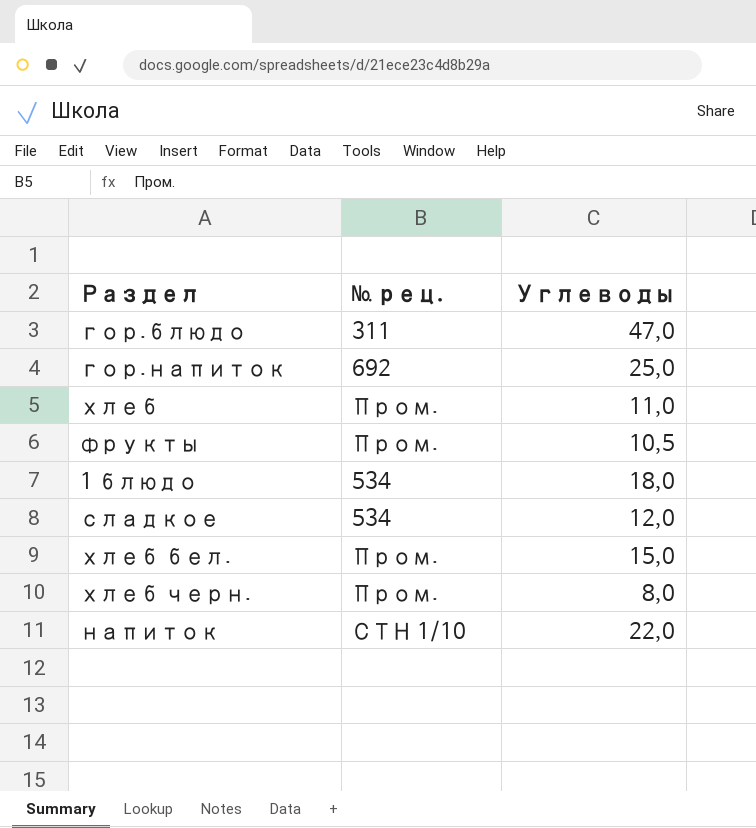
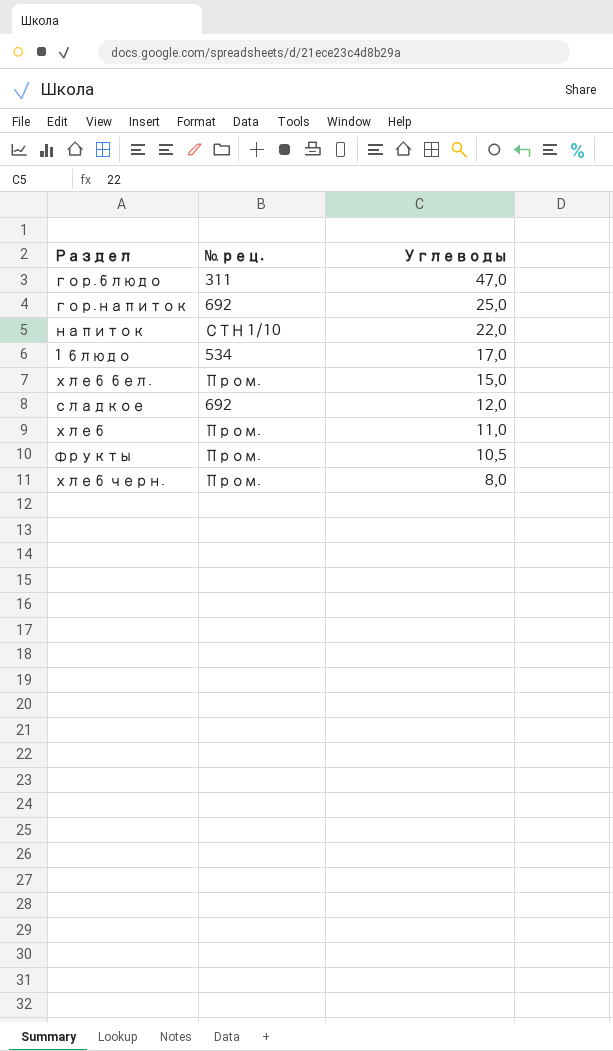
row order: none -> Углеводы descending
1 блюдо | Углеводы: 18,0 -> 17,0
сладкое | № рец.: 534 -> 692

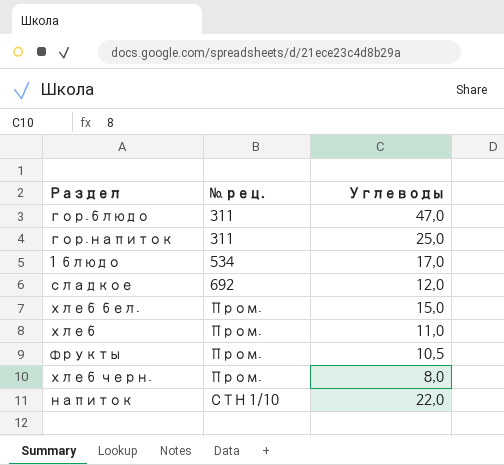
row order: Углеводы descending -> № рец. ascending
гор.напиток | № рец.: 692 -> 311

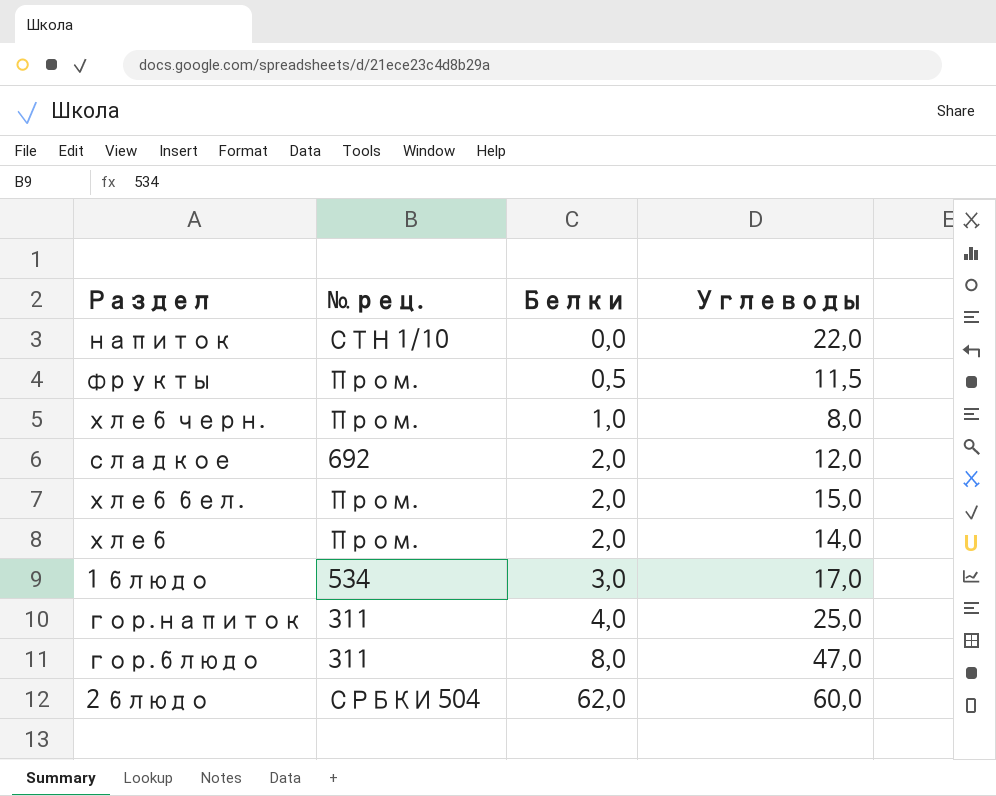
row order: № рец. ascending -> Белки ascending
column Белки | position: none -> 3
фрукты | Углеводы: 10,5 -> 11,5
хлеб | Углеводы: 11,0 -> 14,0
row 2 блюдо: none -> СРБКИ 504 | 62,0 | 60,0

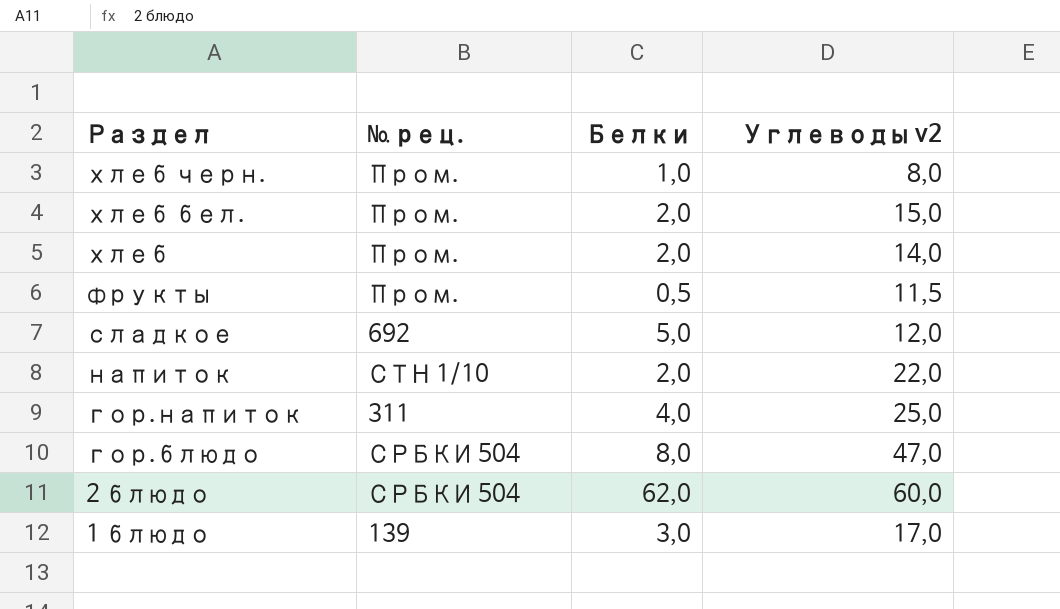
row order: Белки ascending -> Раздел descending
column name: Углеводы -> Углеводы v2
сладкое | Белки: 2,0 -> 5,0
напиток | Белки: 0,0 -> 2,0
гор.блюдо | № рец.: 311 -> СРБКИ 504
1 блюдо | № рец.: 534 -> 139

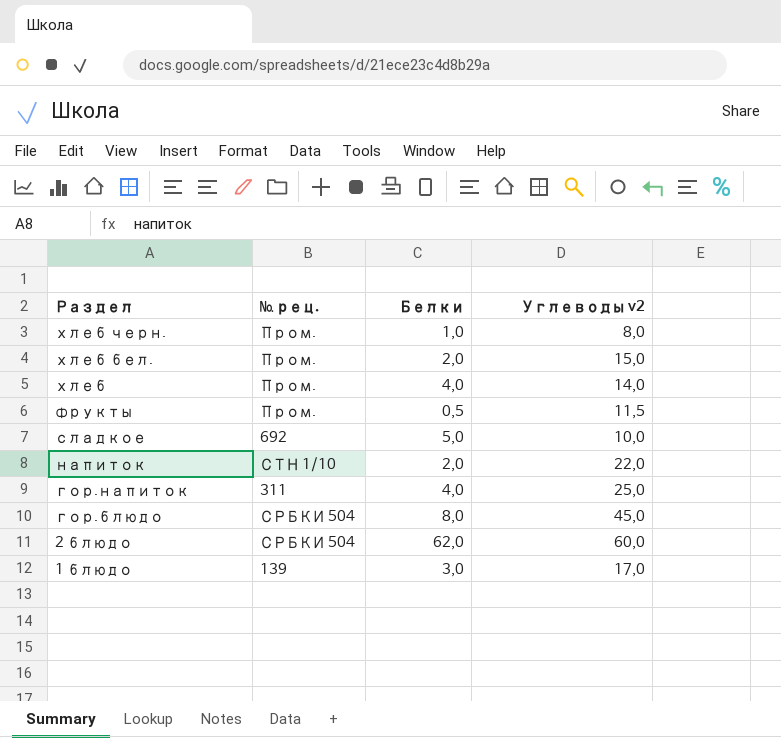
хлеб | Белки: 2,0 -> 4,0
сладкое | Углеводы v2: 12,0 -> 10,0
гор.блюдо | Углеводы v2: 47,0 -> 45,0

